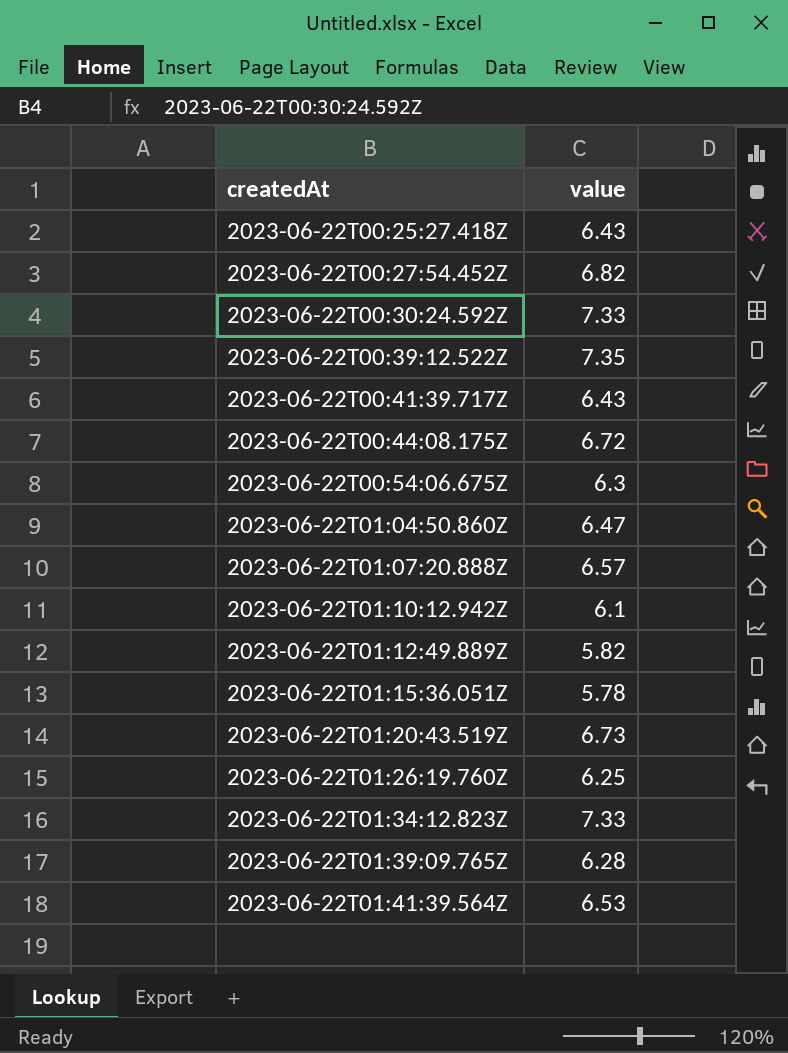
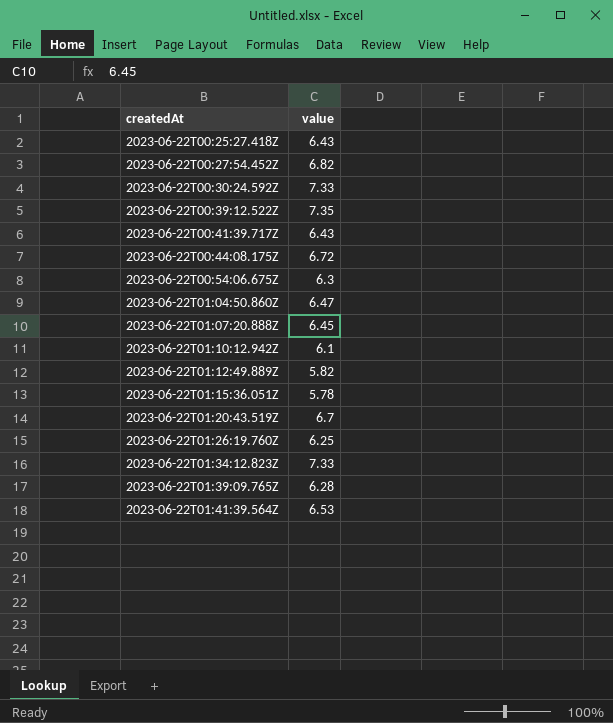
2023-06-22T01:07:20.888Z | value: 6.57 -> 6.45
2023-06-22T01:20:43.519Z | value: 6.73 -> 6.7

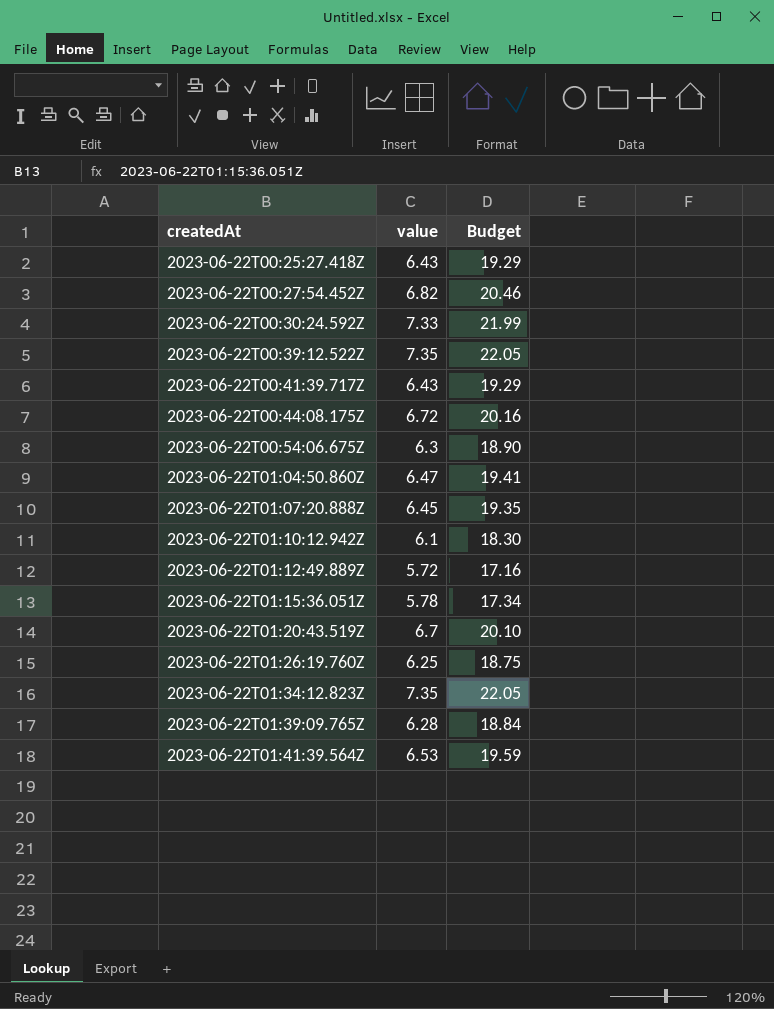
column Budget | formula: none -> [value] * 3
2023-06-22T01:12:49.889Z | value: 5.82 -> 5.72
2023-06-22T01:34:12.823Z | value: 7.33 -> 7.35

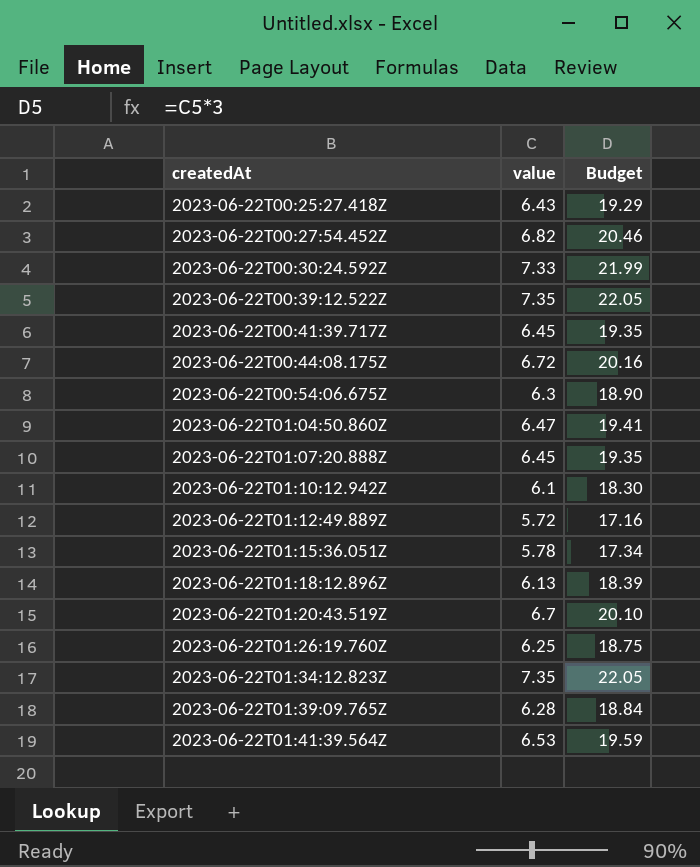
2023-06-22T00:41:39.717Z | value: 6.43 -> 6.45
2023-06-22T00:41:39.717Z | Budget: 19.29 -> 19.35
row 2023-06-22T01:18:12.896Z: none -> 6.13 | 18.39

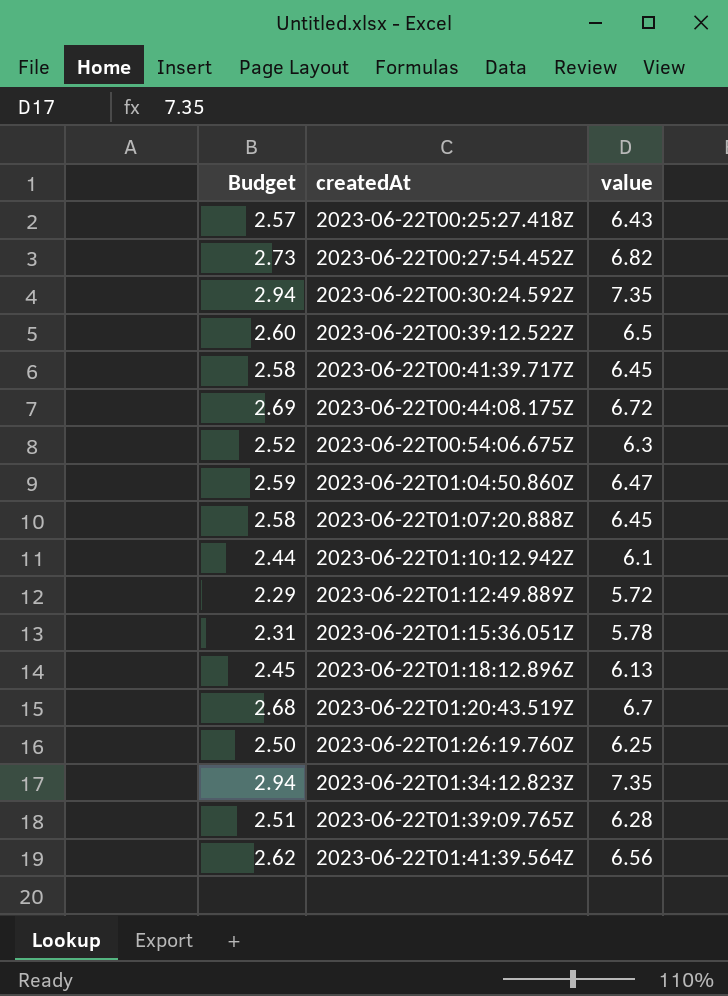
column Budget | formula: [value] * 3 -> [value] * 0.4
column Budget | position: 3 -> 1
2023-06-22T00:30:24.592Z | value: 7.33 -> 7.35
2023-06-22T00:39:12.522Z | value: 7.35 -> 6.5
2023-06-22T01:41:39.564Z | value: 6.53 -> 6.56

